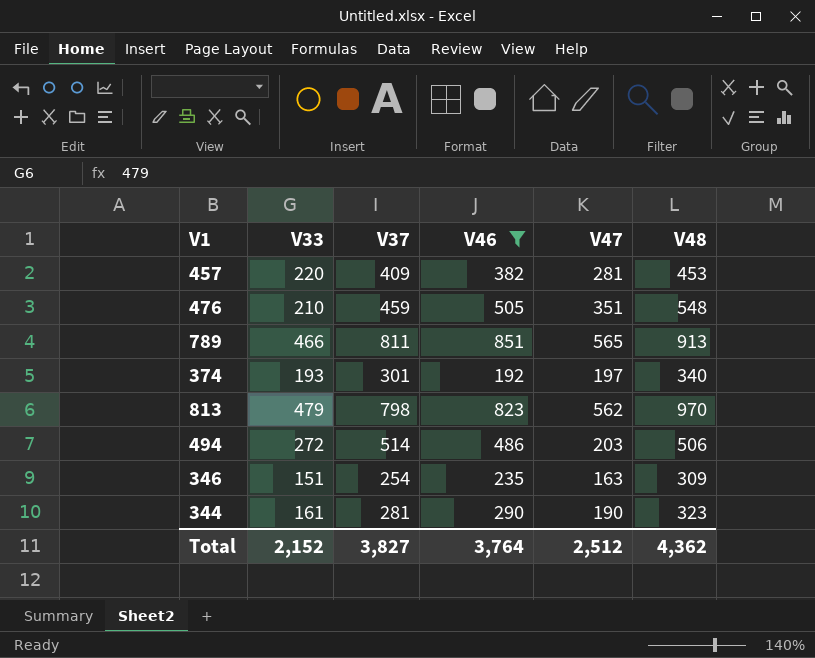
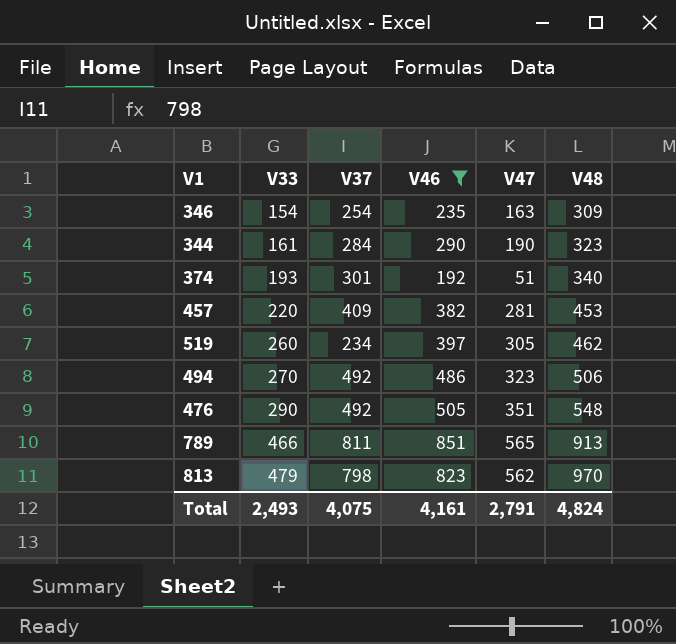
row order: none -> V33 ascending
346 | V33: 151 -> 154
344 | V37: 281 -> 284
374 | V47: 197 -> 51
row 519: none -> 260 | 234 | 397 | 305 | 462
494 | V33: 272 -> 270
494 | V37: 514 -> 492
494 | V47: 203 -> 323
476 | V33: 210 -> 290
476 | V37: 459 -> 492
Total | V33: 2,152 -> 2,493
Total | V37: 3,827 -> 4,075
Total | V46: 3,764 -> 4,161
Total | V47: 2,512 -> 2,791
Total | V48: 4,362 -> 4,824

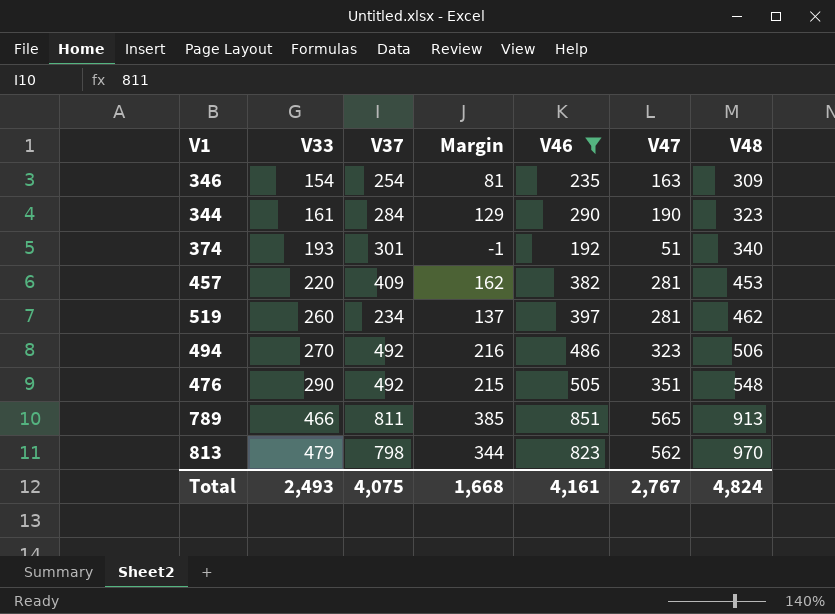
column Margin | formula: none -> [V46] - [V33]
519 | V47: 305 -> 281
Total | V47: 2,791 -> 2,767

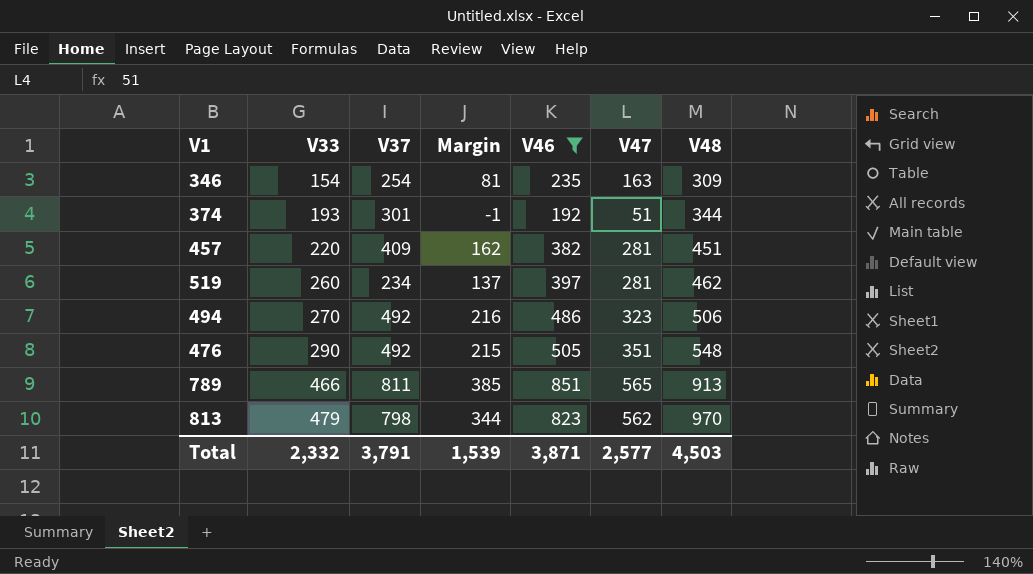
row 344: 161 | 284 | 129 | 290 | 190 | 323 -> none
374 | V48: 340 -> 344
457 | V48: 453 -> 451
Total | V33: 2,493 -> 2,332
Total | V37: 4,075 -> 3,791
Total | Margin: 1,668 -> 1,539
Total | V46: 4,161 -> 3,871
Total | V47: 2,767 -> 2,577
Total | V48: 4,824 -> 4,503

